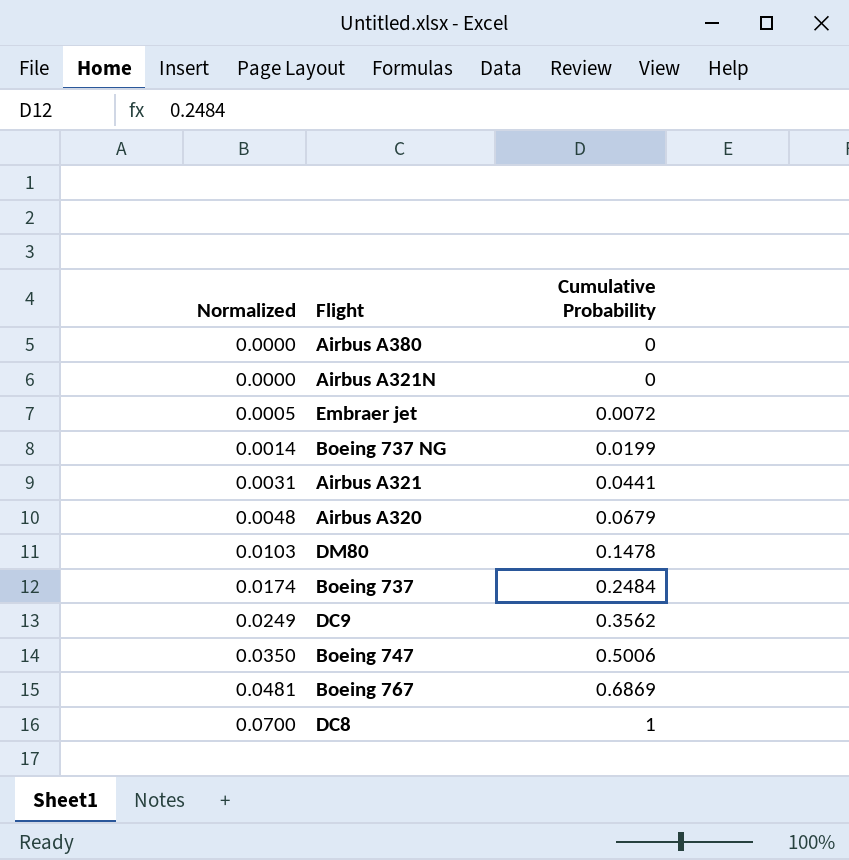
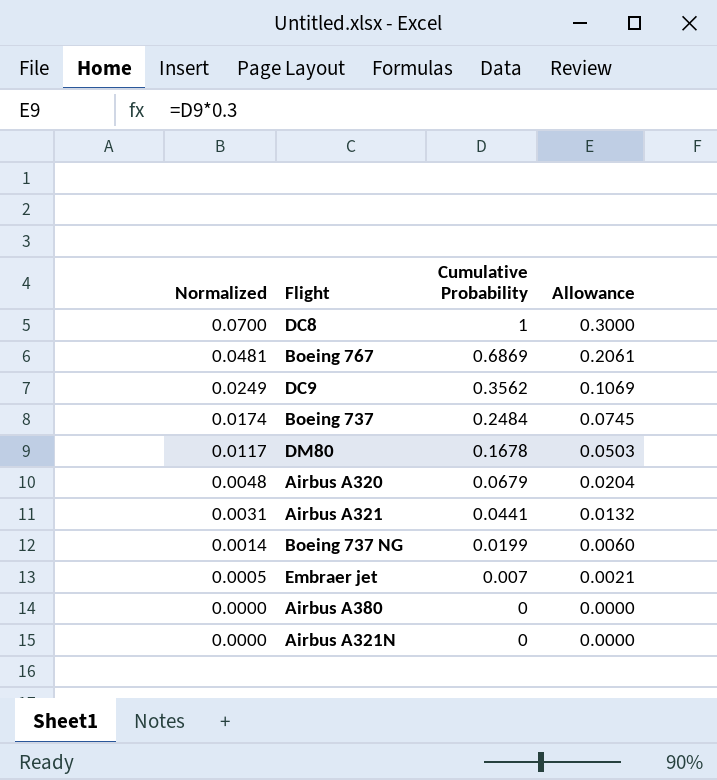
row order: Normalized ascending -> Normalized descending
column Allowance | formula: none -> [Cumulative Probability] * 0.3
row Boeing 747: 0.0350 | 0.5006 -> none
DM80 | Normalized: 0.0103 -> 0.0117
DM80 | Cumulative Probability: 0.1478 -> 0.1678
Embraer jet | Cumulative Probability: 0.0072 -> 0.007

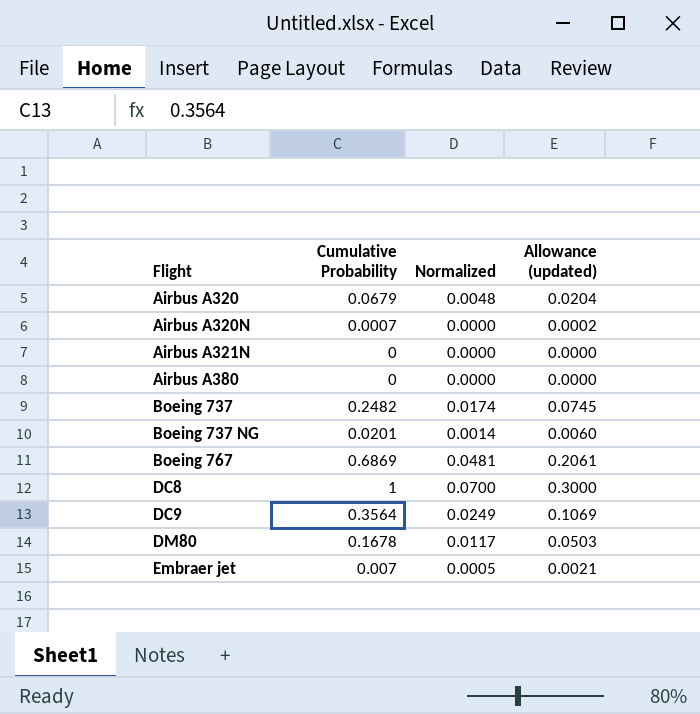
row order: Normalized descending -> Flight ascending
column Normalized | position: 1 -> 3
column name: Allowance -> Allowance (updated)
row Airbus A321: 0.0031 | 0.0441 | 0.0132 -> none
row Airbus A320N: none -> 0.0007 | 0.0000 | 0.0002
Boeing 737 | Cumulative Probability: 0.2484 -> 0.2482
Boeing 737 NG | Cumulative Probability: 0.0199 -> 0.0201
DC9 | Cumulative Probability: 0.3562 -> 0.3564

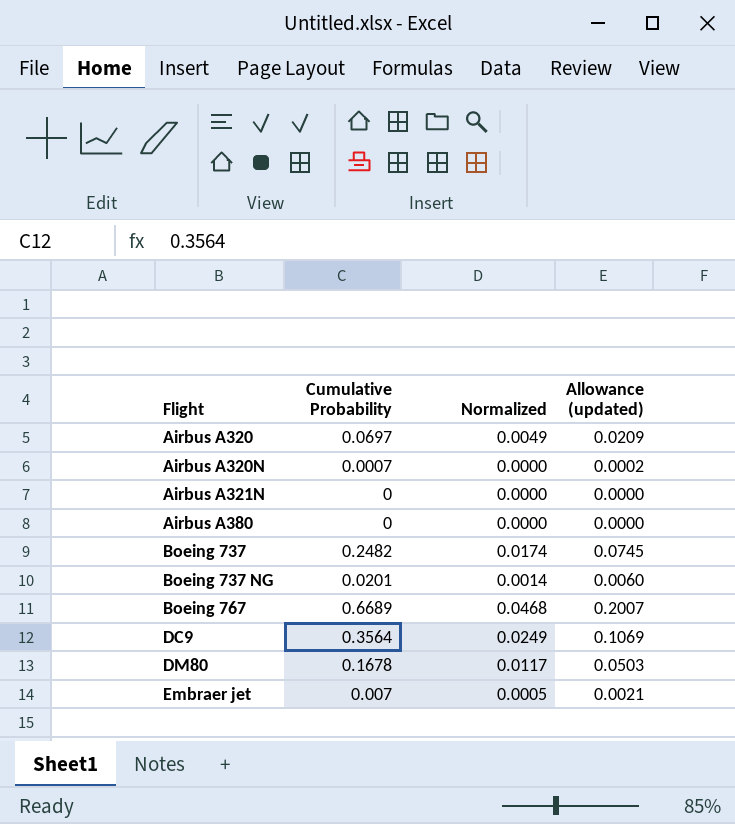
row DC8: 1 | 0.0700 | 0.3000 -> none
Airbus A320 | Cumulative Probability: 0.0679 -> 0.0697
Airbus A320 | Normalized: 0.0048 -> 0.0049
Airbus A320 | Allowance (updated): 0.0204 -> 0.0209
Boeing 767 | Cumulative Probability: 0.6869 -> 0.6689
Boeing 767 | Normalized: 0.0481 -> 0.0468
Boeing 767 | Allowance (updated): 0.2061 -> 0.2007

